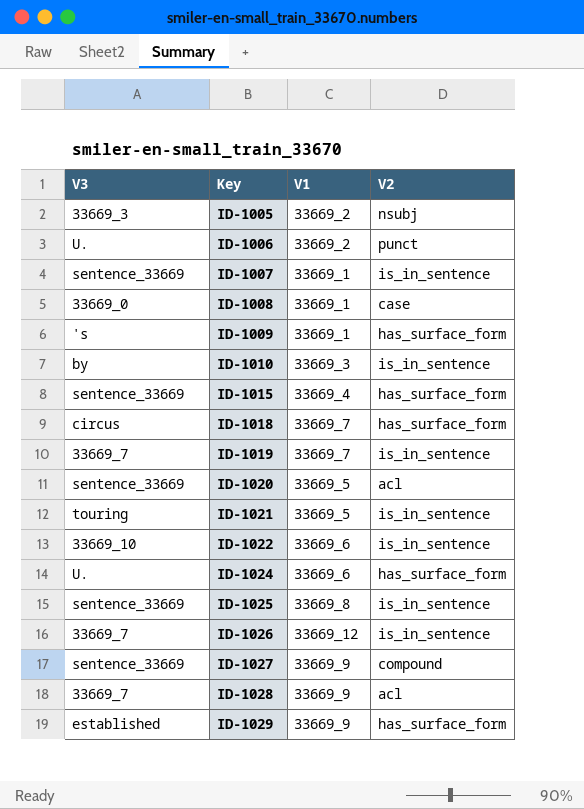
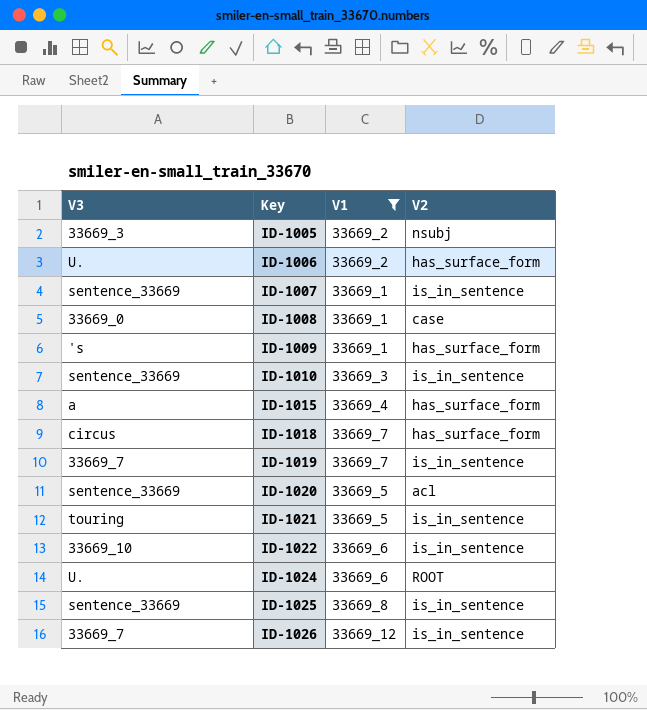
filter: none -> V1 != 33669_9
ID-1006 | V2: punct -> has_surface_form
ID-1010 | V3: by -> sentence_33669
ID-1015 | V3: sentence_33669 -> a
ID-1024 | V2: has_surface_form -> ROOT

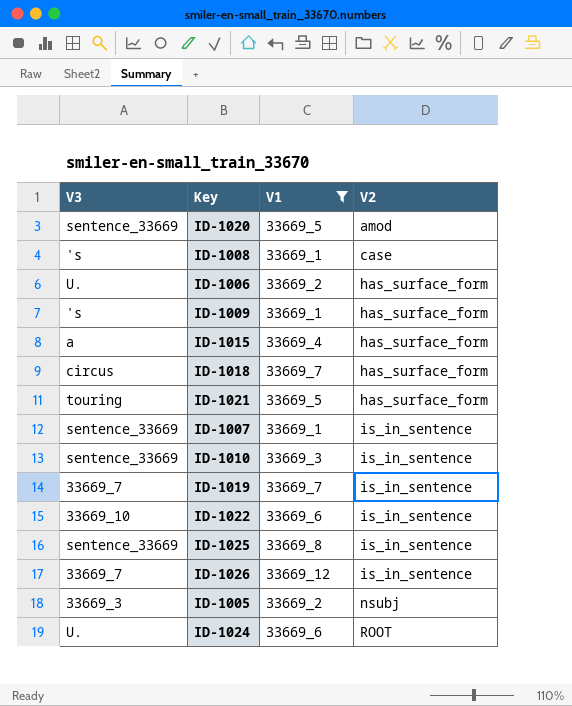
row order: Key ascending -> V2 ascending
ID-1020 | V2: acl -> amod
ID-1008 | V3: 33669_0 -> 's
ID-1021 | V2: is_in_sentence -> has_surface_form

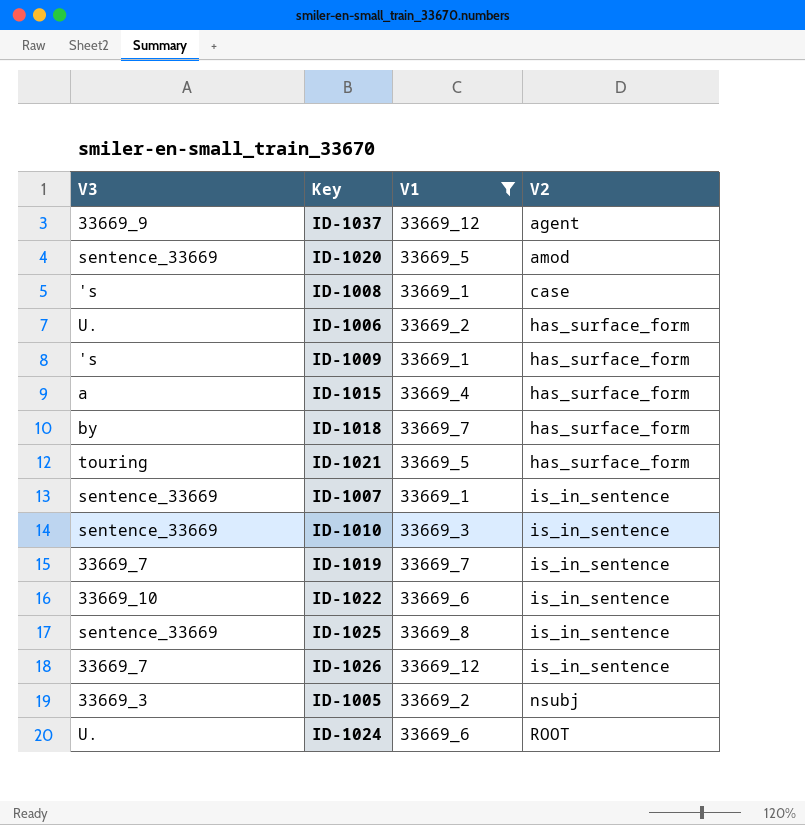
row ID-1037: none -> 33669_9 | 33669_12 | agent
ID-1018 | V3: circus -> by

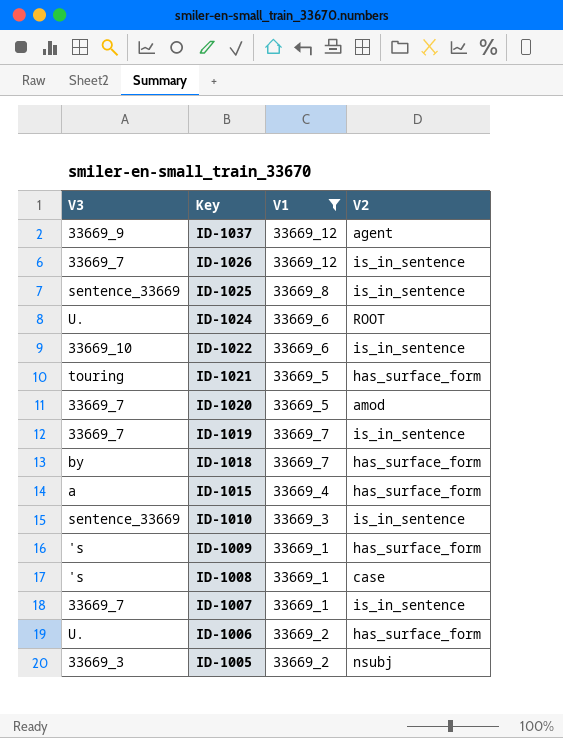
row order: V2 ascending -> Key descending
ID-1020 | V3: sentence_33669 -> 33669_7
ID-1007 | V3: sentence_33669 -> 33669_7

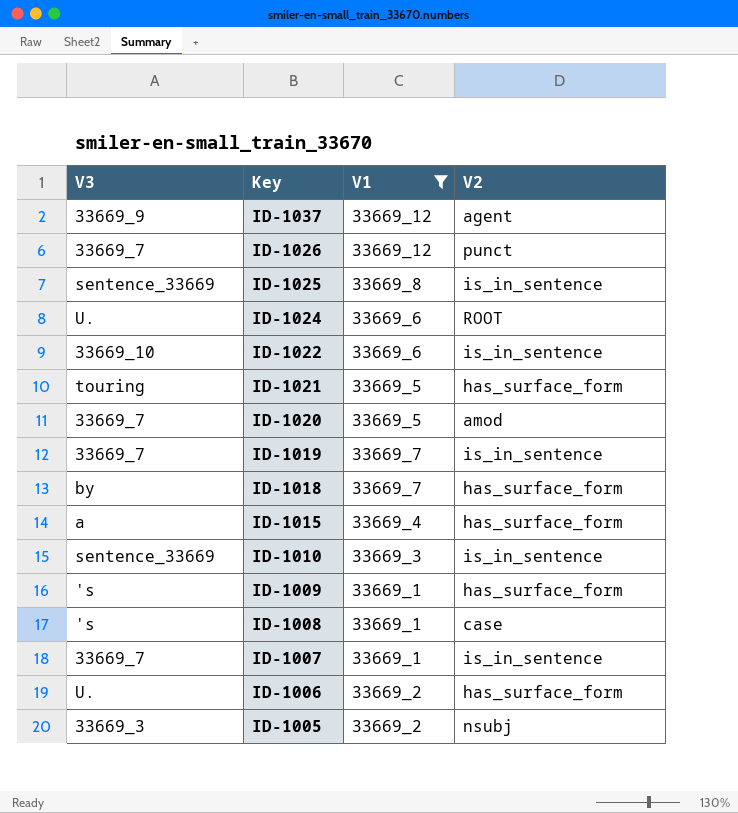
ID-1026 | V2: is_in_sentence -> punct

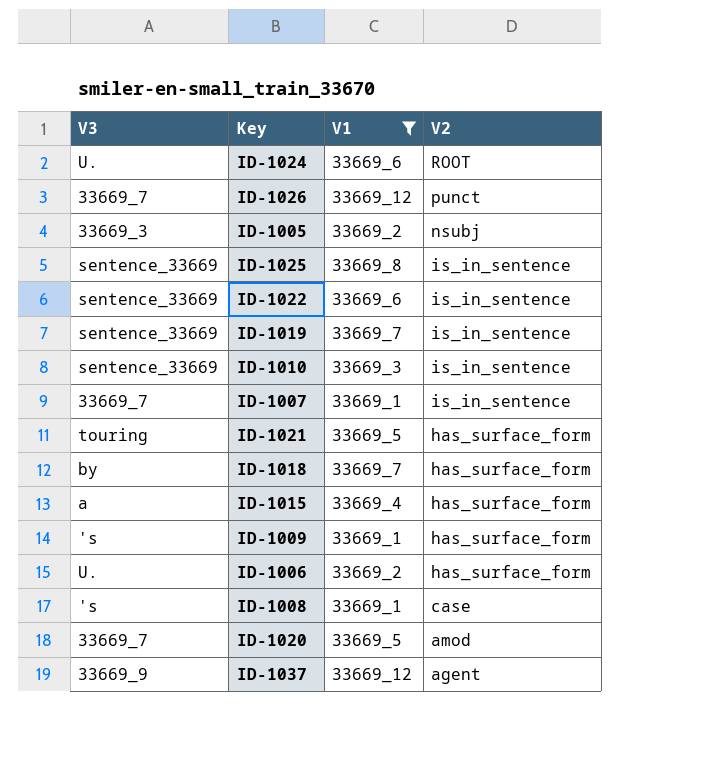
row order: Key descending -> V2 descending
ID-1022 | V3: 33669_10 -> sentence_33669
ID-1019 | V3: 33669_7 -> sentence_33669

